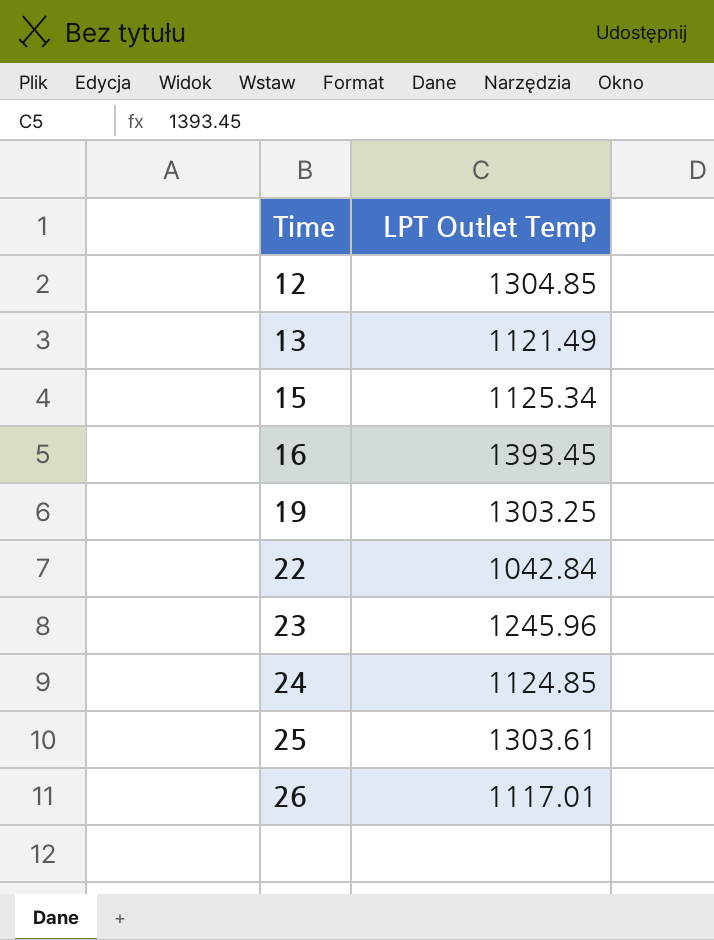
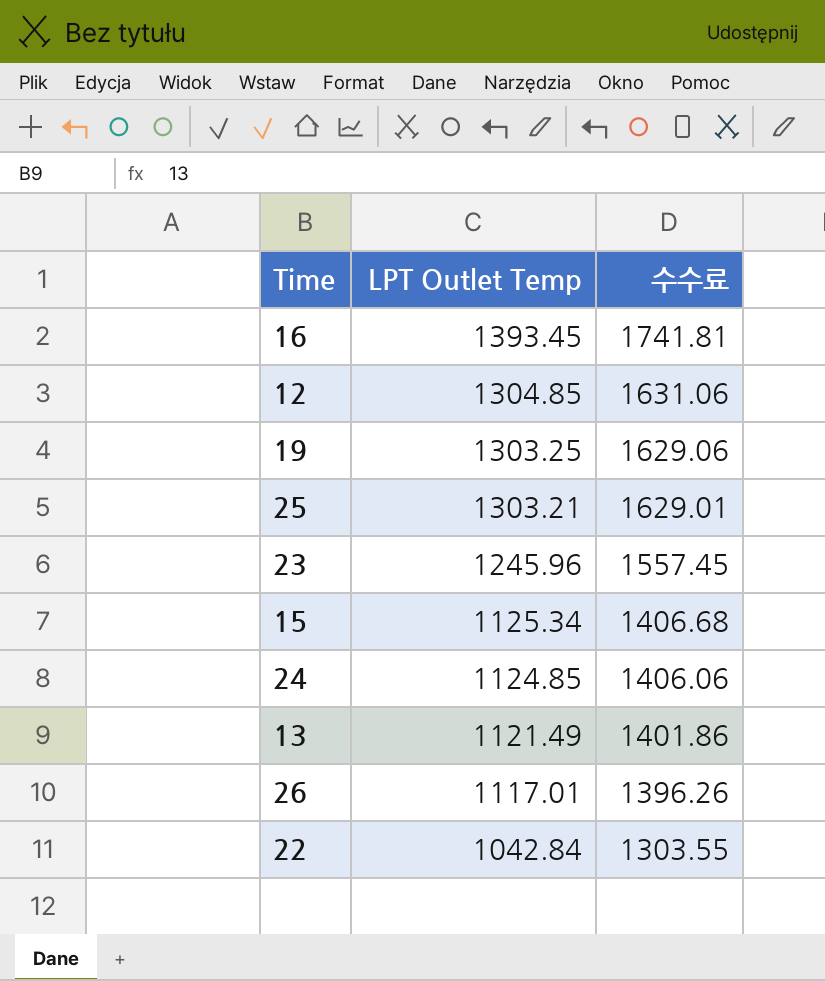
row order: Time ascending -> LPT Outlet Temp descending
column 수수료 | formula: none -> [LPT Outlet Temp] * 1.25
25 | LPT Outlet Temp: 1303.61 -> 1303.21

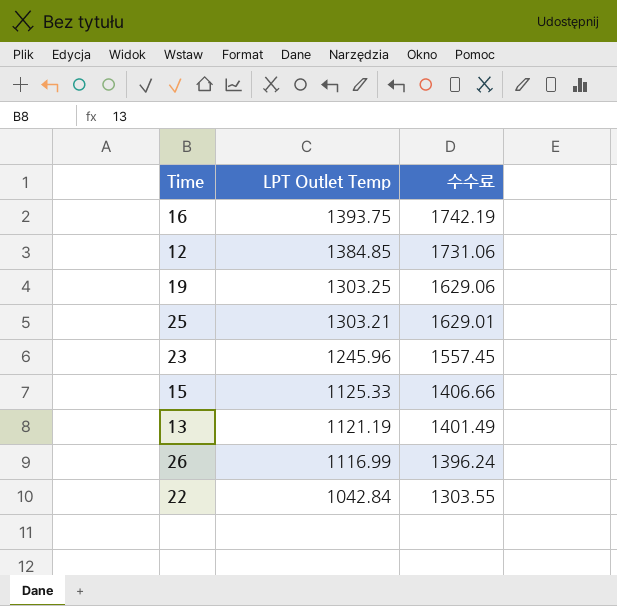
row 24: 1124.85 | 1406.06 -> none
16 | LPT Outlet Temp: 1393.45 -> 1393.75
16 | 수수료: 1741.81 -> 1742.19
12 | LPT Outlet Temp: 1304.85 -> 1384.85
12 | 수수료: 1631.06 -> 1731.06
15 | LPT Outlet Temp: 1125.34 -> 1125.33
15 | 수수료: 1406.68 -> 1406.66
13 | LPT Outlet Temp: 1121.49 -> 1121.19
13 | 수수료: 1401.86 -> 1401.49
26 | LPT Outlet Temp: 1117.01 -> 1116.99
26 | 수수료: 1396.26 -> 1396.24

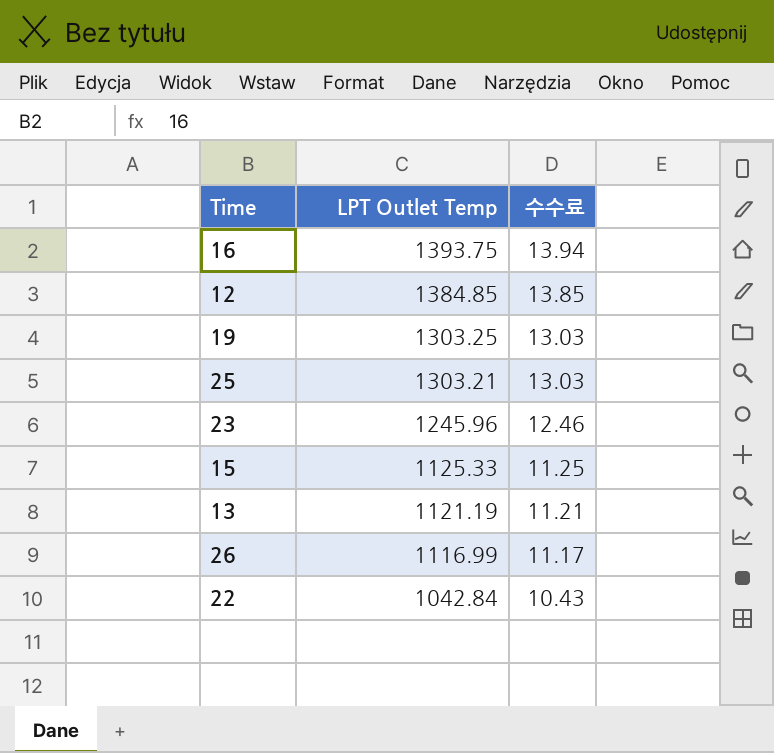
column 수수료 | formula: [LPT Outlet Temp] * 1.25 -> [LPT Outlet Temp] * 0.01

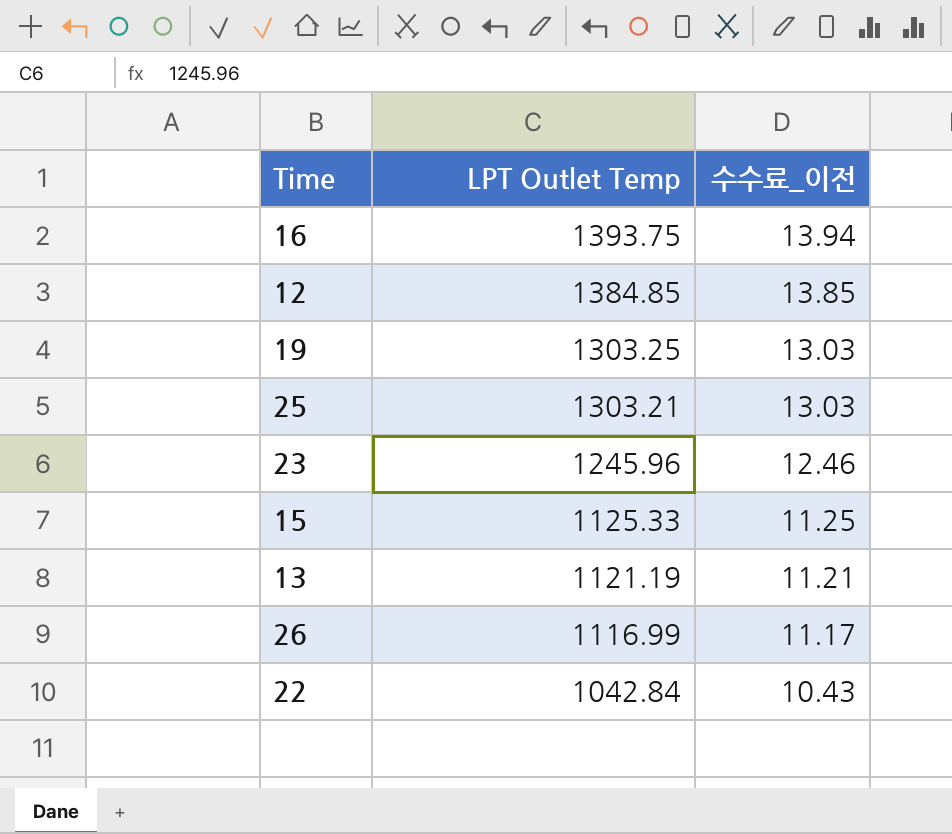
column name: 수수료 -> 수수료_이전

